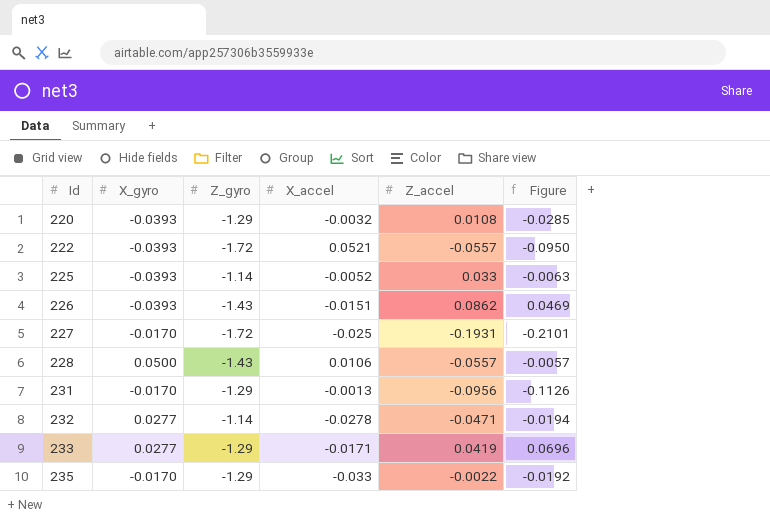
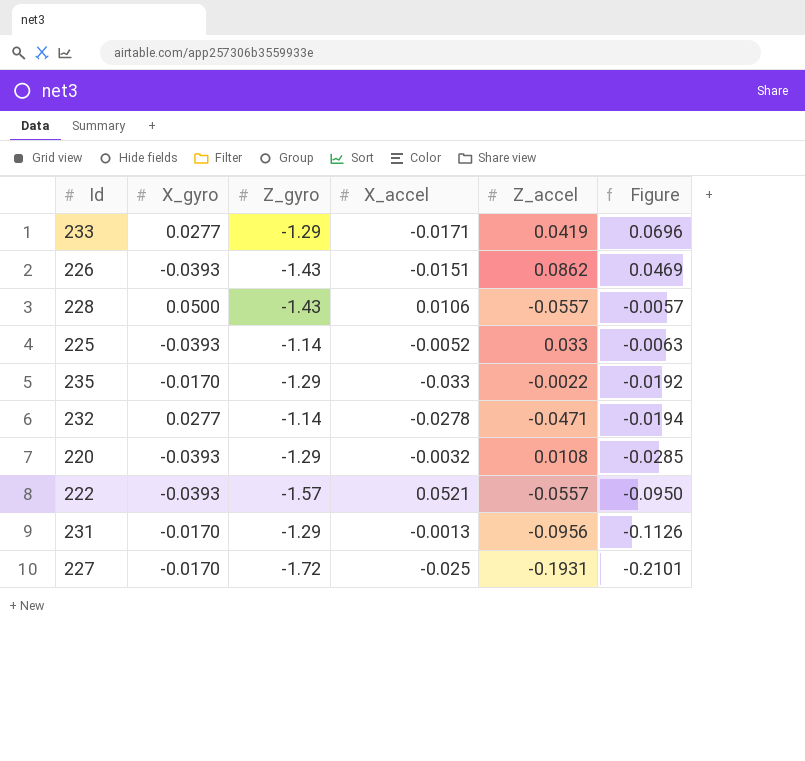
row order: Id ascending -> Figure descending
222 | Z_gyro: -1.72 -> -1.57

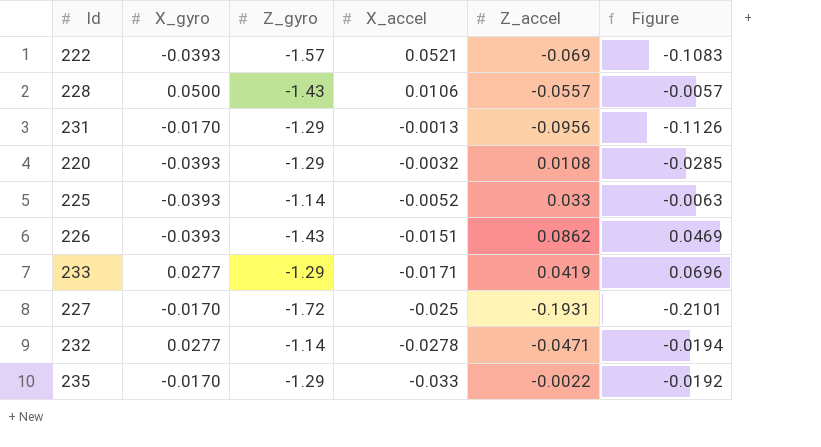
row order: Figure descending -> X_accel descending
222 | Z_accel: -0.0557 -> -0.069
222 | Figure: -0.0950 -> -0.1083

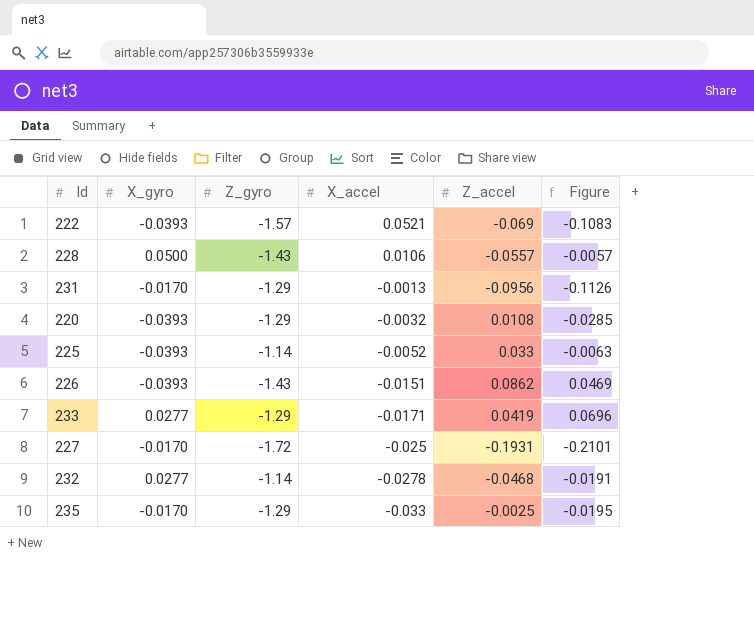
232 | Z_accel: -0.0471 -> -0.0468
232 | Figure: -0.0194 -> -0.0191
235 | Z_accel: -0.0022 -> -0.0025
235 | Figure: -0.0192 -> -0.0195

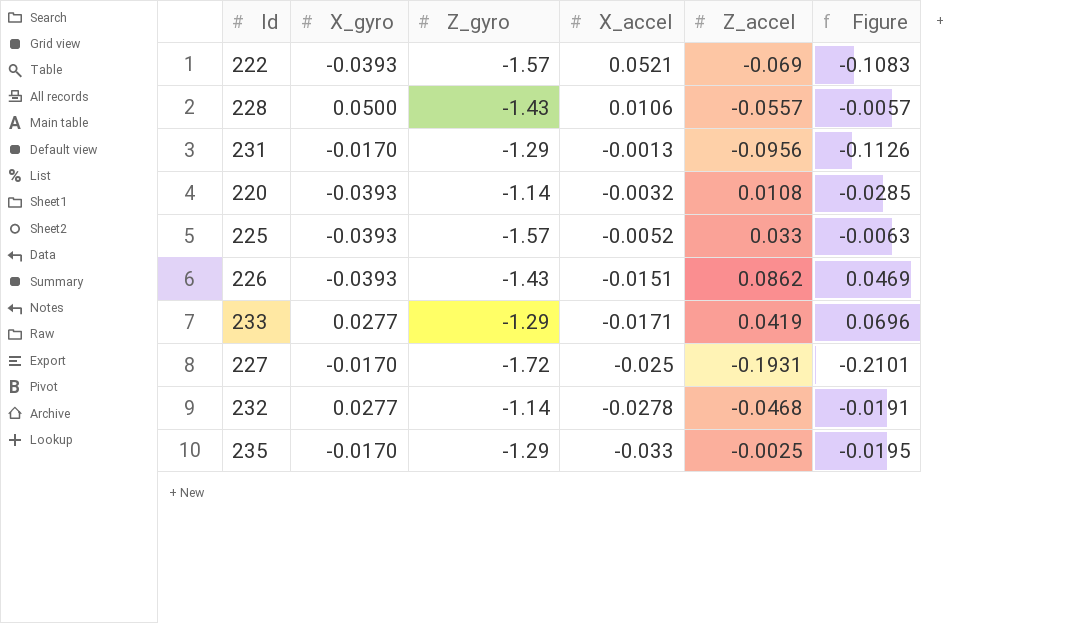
220 | Z_gyro: -1.29 -> -1.14
225 | Z_gyro: -1.14 -> -1.57

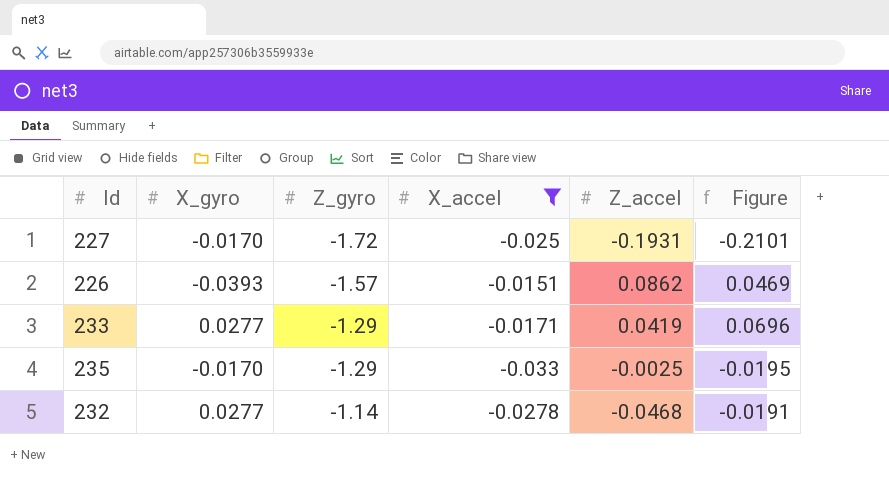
filter: none -> X_accel <= -0.0151
row order: X_accel descending -> Z_gyro ascending
226 | Z_gyro: -1.43 -> -1.57

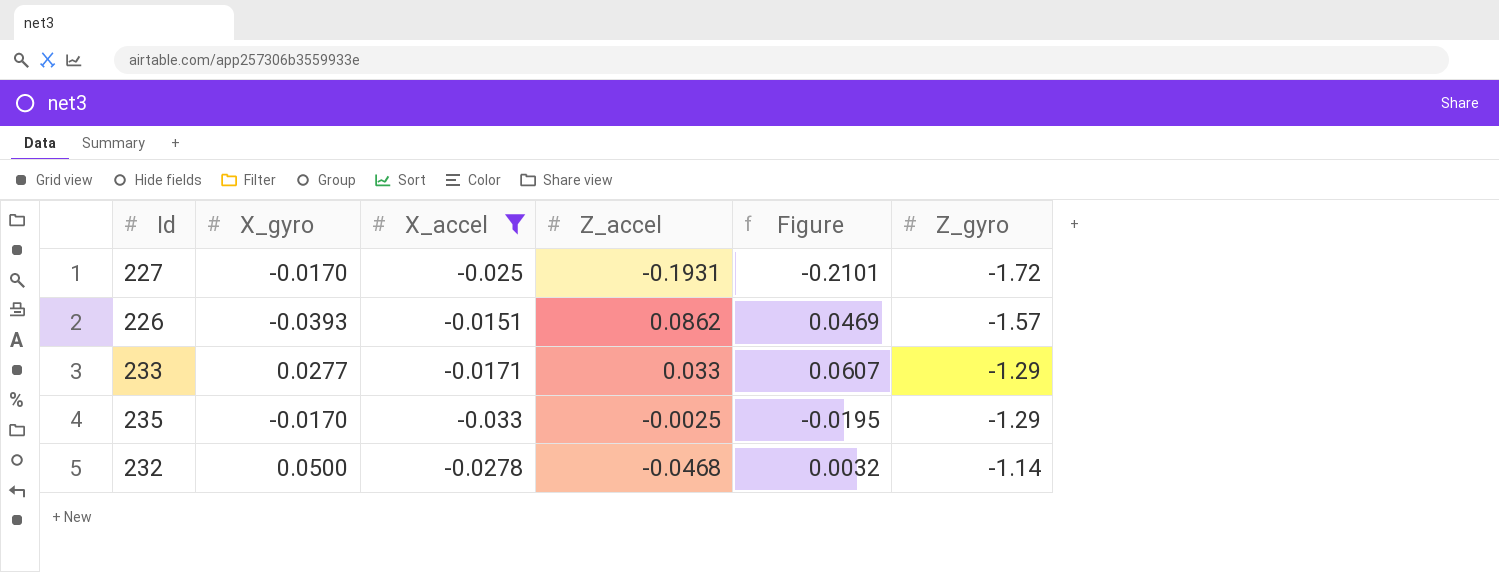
column Z_gyro | position: 3 -> 6
233 | Z_accel: 0.0419 -> 0.033
233 | Figure: 0.0696 -> 0.0607
232 | X_gyro: 0.0277 -> 0.0500
232 | Figure: -0.0191 -> 0.0032

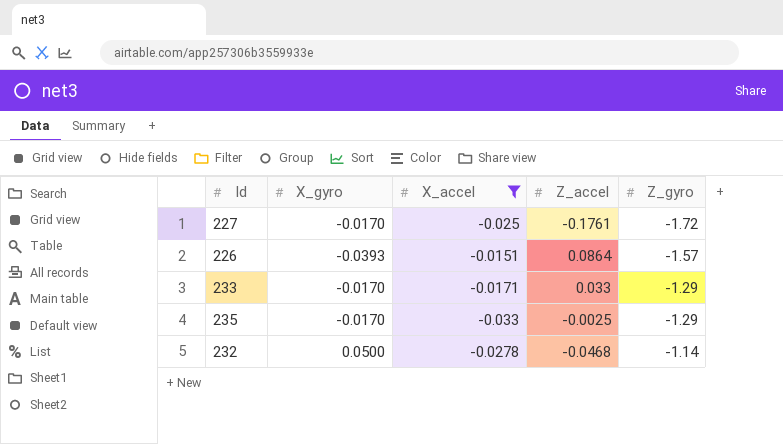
column Figure | formula: [X_gyro] + [Z_accel] -> none
227 | Z_accel: -0.1931 -> -0.1761
226 | Z_accel: 0.0862 -> 0.0864
233 | X_gyro: 0.0277 -> -0.0170

